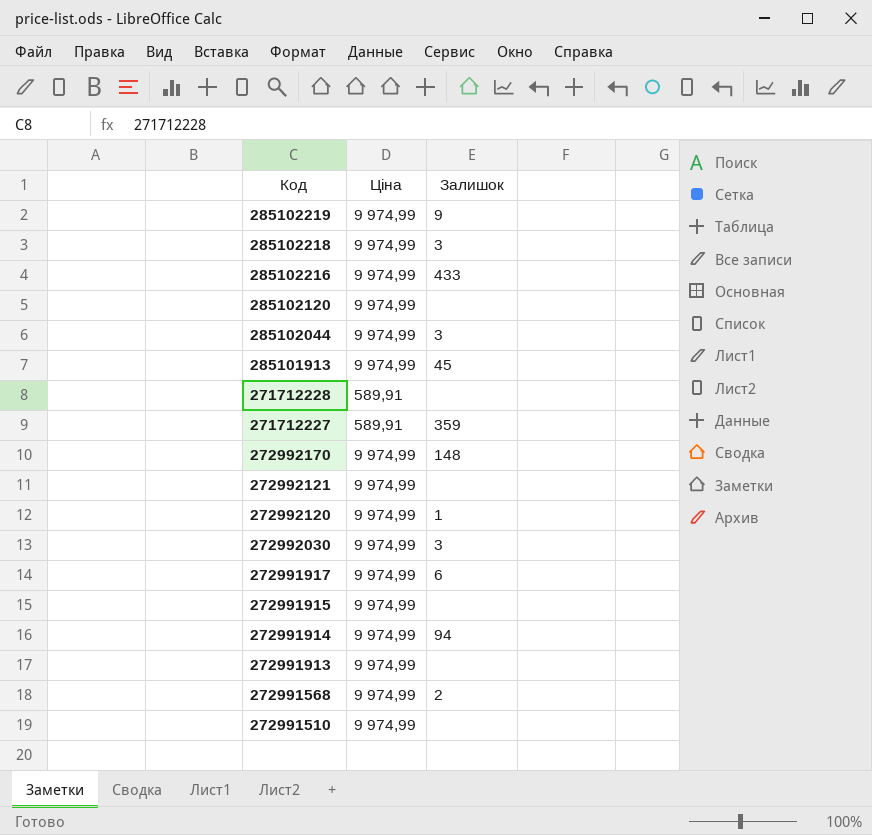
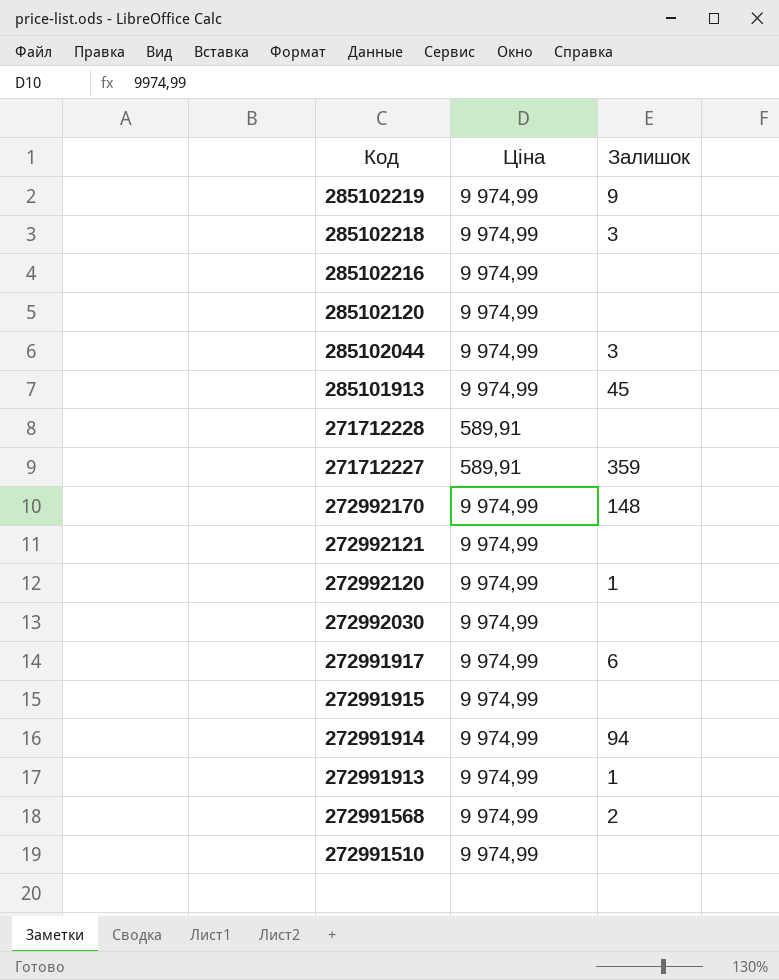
285102216 | Залишок: 433 -> none
272992030 | Залишок: 3 -> none
272991913 | Залишок: none -> 1

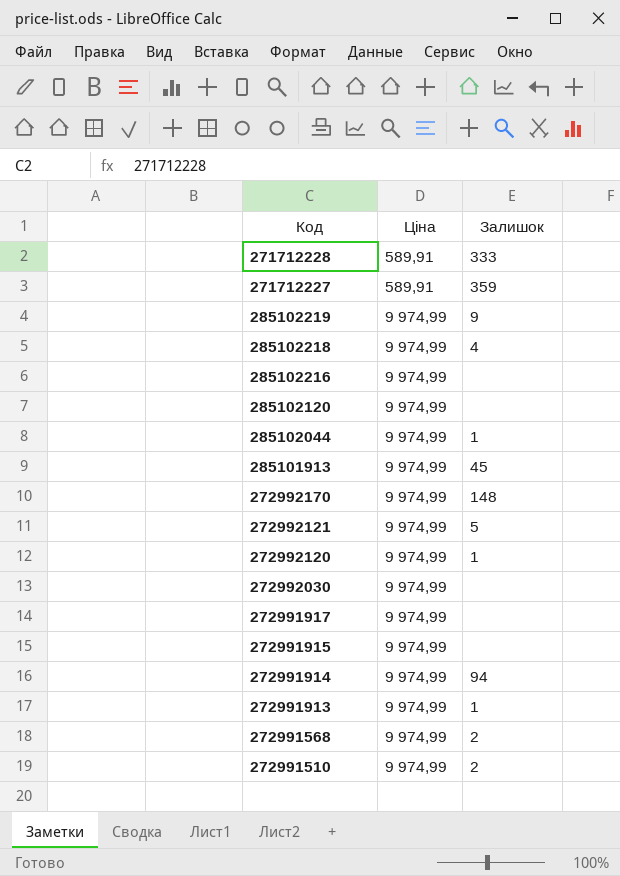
row order: none -> Ціна ascending
271712228 | Залишок: none -> 333
285102218 | Залишок: 3 -> 4
285102044 | Залишок: 3 -> 1
272992121 | Залишок: none -> 5
272991917 | Залишок: 6 -> none
272991510 | Залишок: none -> 2

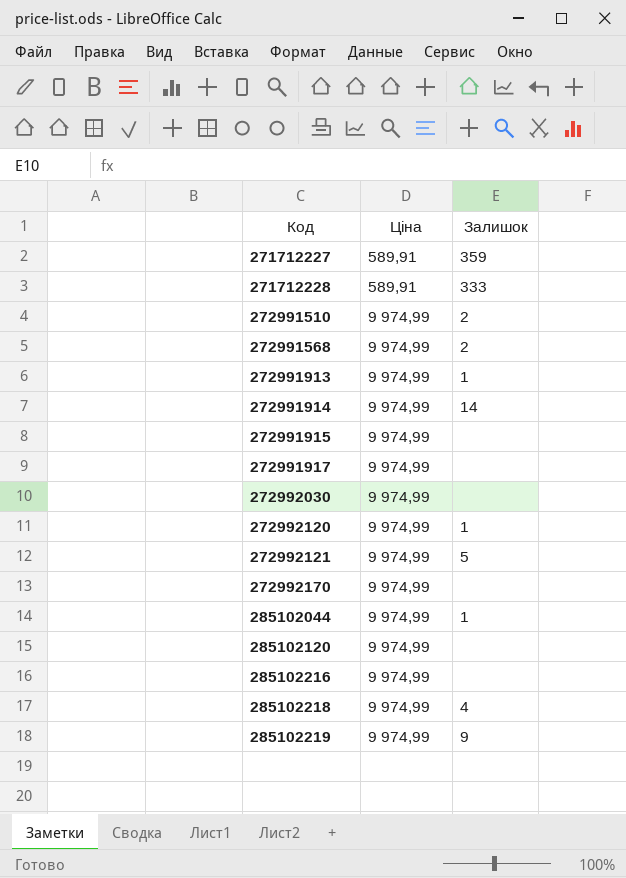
row order: Ціна ascending -> Код ascending
row 285101913: 9 974,99 | 45 -> none
272991914 | Залишок: 94 -> 14
272992170 | Залишок: 148 -> none

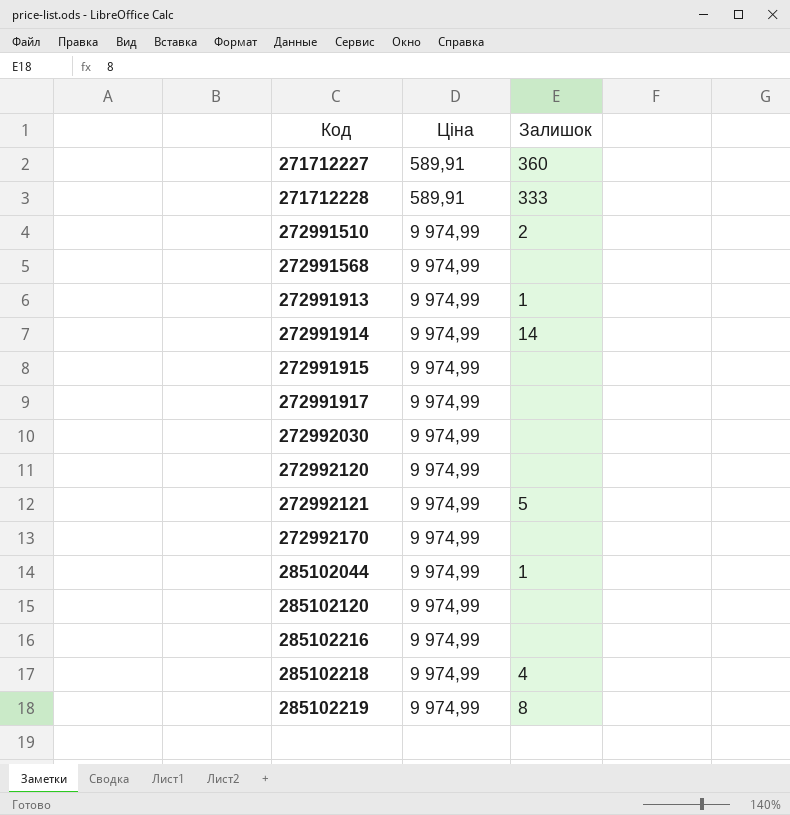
271712227 | Залишок: 359 -> 360
272991568 | Залишок: 2 -> none
272992120 | Залишок: 1 -> none
285102219 | Залишок: 9 -> 8

